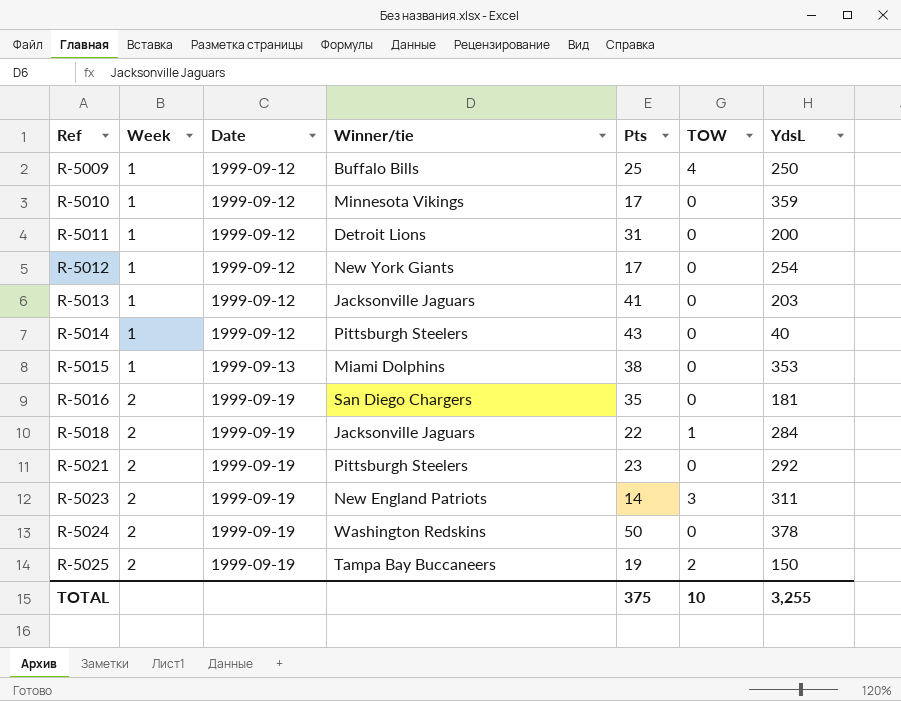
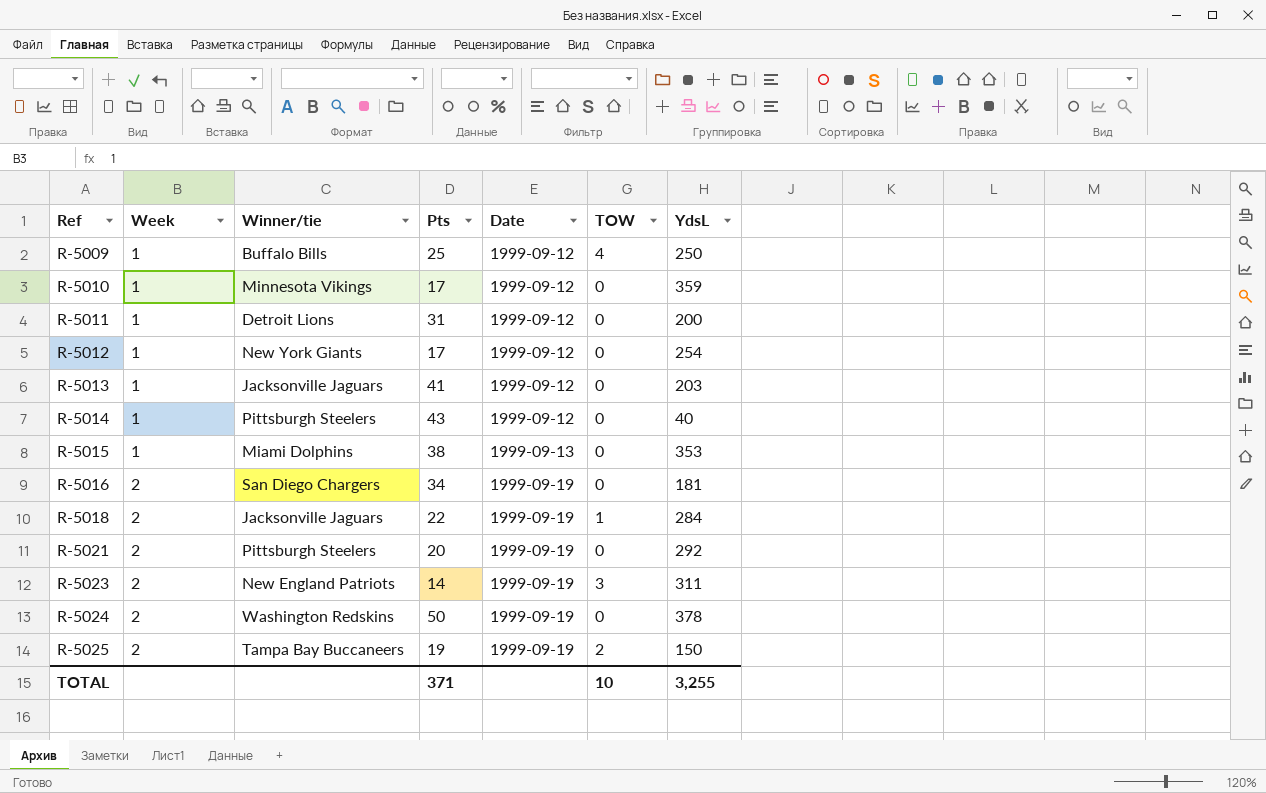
column Date | position: 3 -> 5
R-5016 | Pts: 35 -> 34
R-5021 | Pts: 23 -> 20
TOTAL | Pts: 375 -> 371

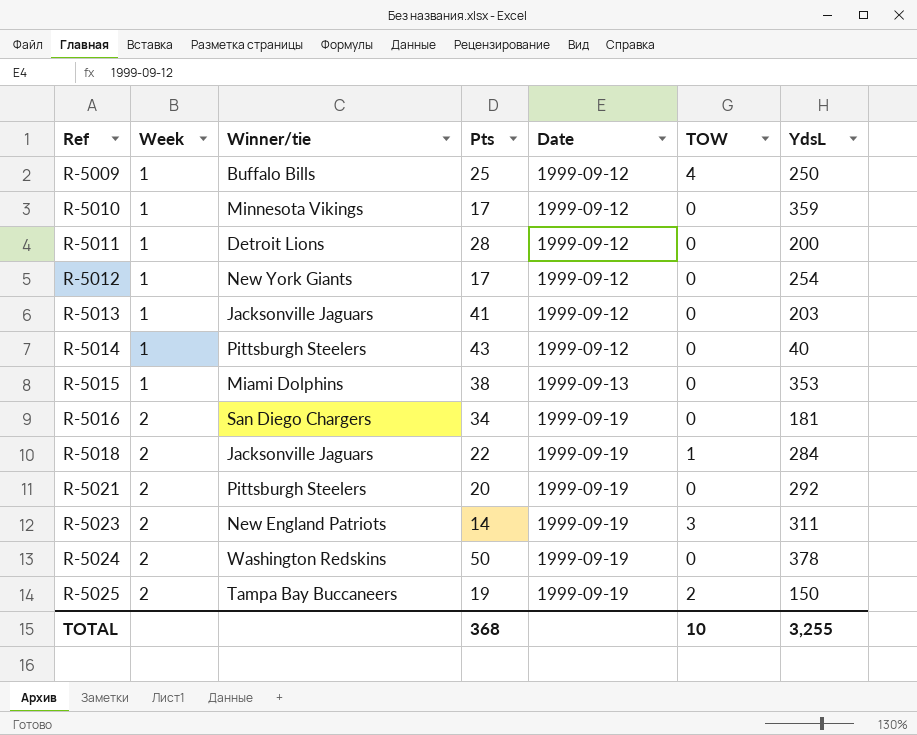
R-5011 | Pts: 31 -> 28
TOTAL | Pts: 371 -> 368

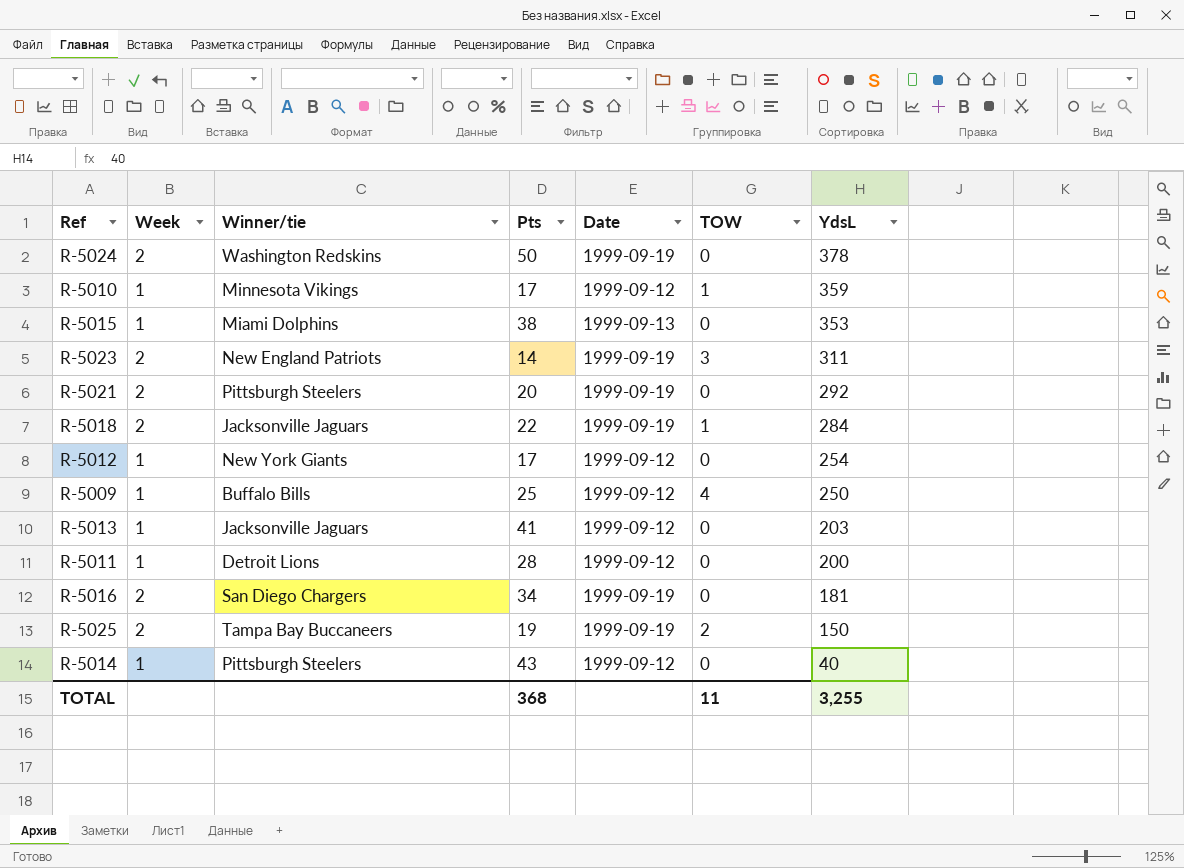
row order: Ref ascending -> YdsL descending
R-5010 | TOW: 0 -> 1
TOTAL | TOW: 10 -> 11

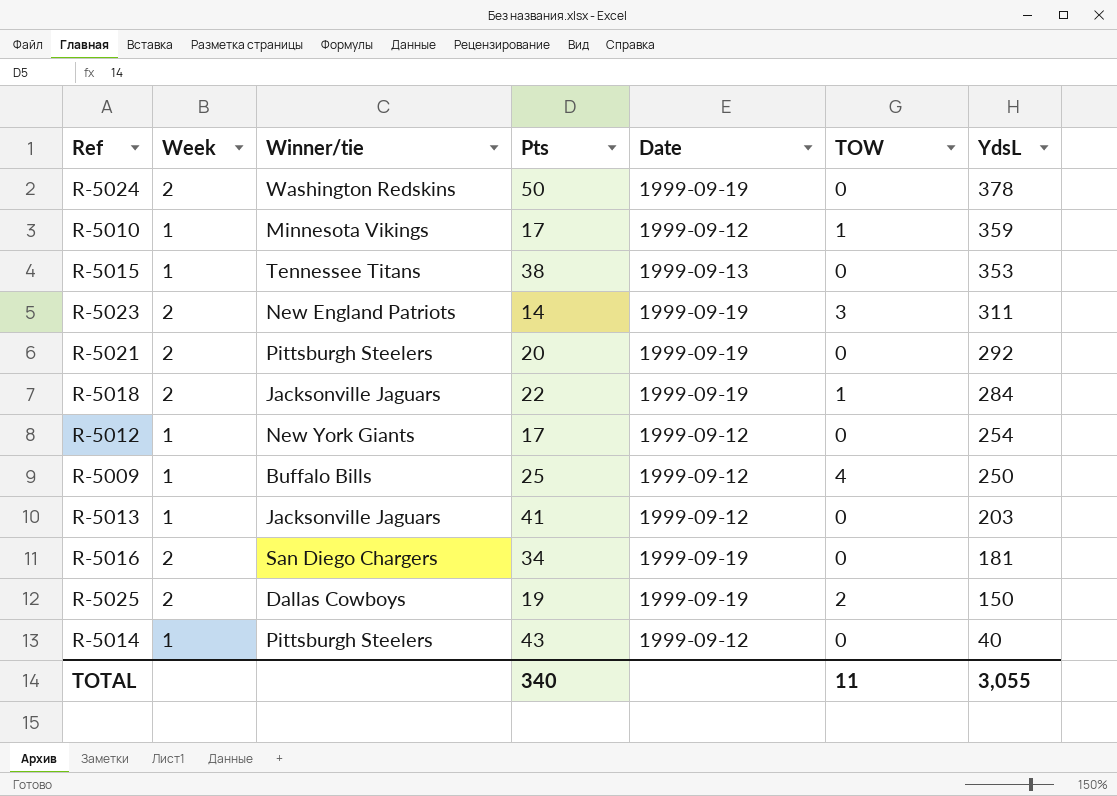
row R-5011: 1 | Detroit Lions | 28 | 1999-09-12 | 0 | 200 -> none
R-5015 | Winner/tie: Miami Dolphins -> Tennessee Titans
R-5025 | Winner/tie: Tampa Bay Buccaneers -> Dallas Cowboys
TOTAL | Pts: 368 -> 340
TOTAL | YdsL: 3,255 -> 3,055

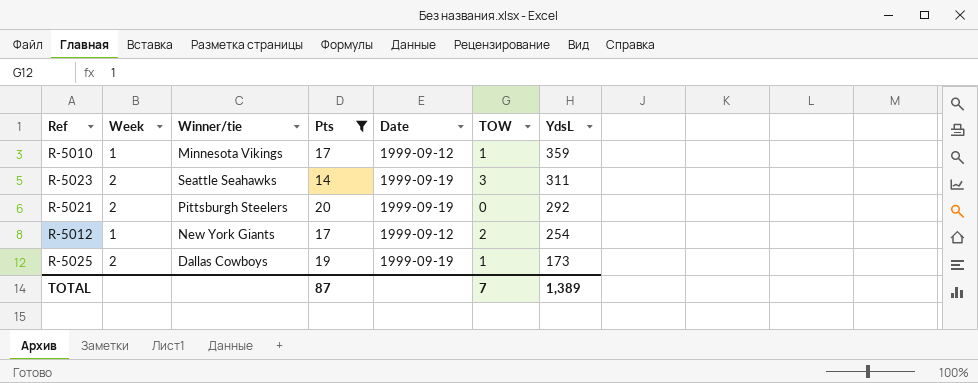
filter: none -> Pts <= 20
R-5023 | Winner/tie: New England Patriots -> Seattle Seahawks
R-5012 | TOW: 0 -> 2
R-5025 | TOW: 2 -> 1
R-5025 | YdsL: 150 -> 173
TOTAL | Pts: 340 -> 87
TOTAL | TOW: 11 -> 7
TOTAL | YdsL: 3,055 -> 1,389

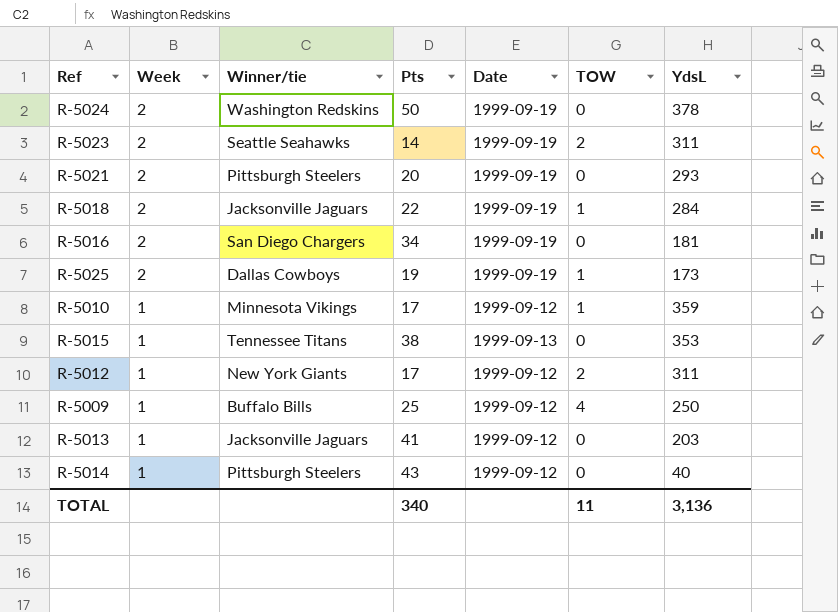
filter: Pts <= 20 -> none
row order: YdsL descending -> Week descending
R-5023 | TOW: 3 -> 2
R-5021 | YdsL: 292 -> 293
R-5012 | YdsL: 254 -> 311
TOTAL | Pts: 87 -> 340
TOTAL | TOW: 7 -> 11
TOTAL | YdsL: 1,389 -> 3,136

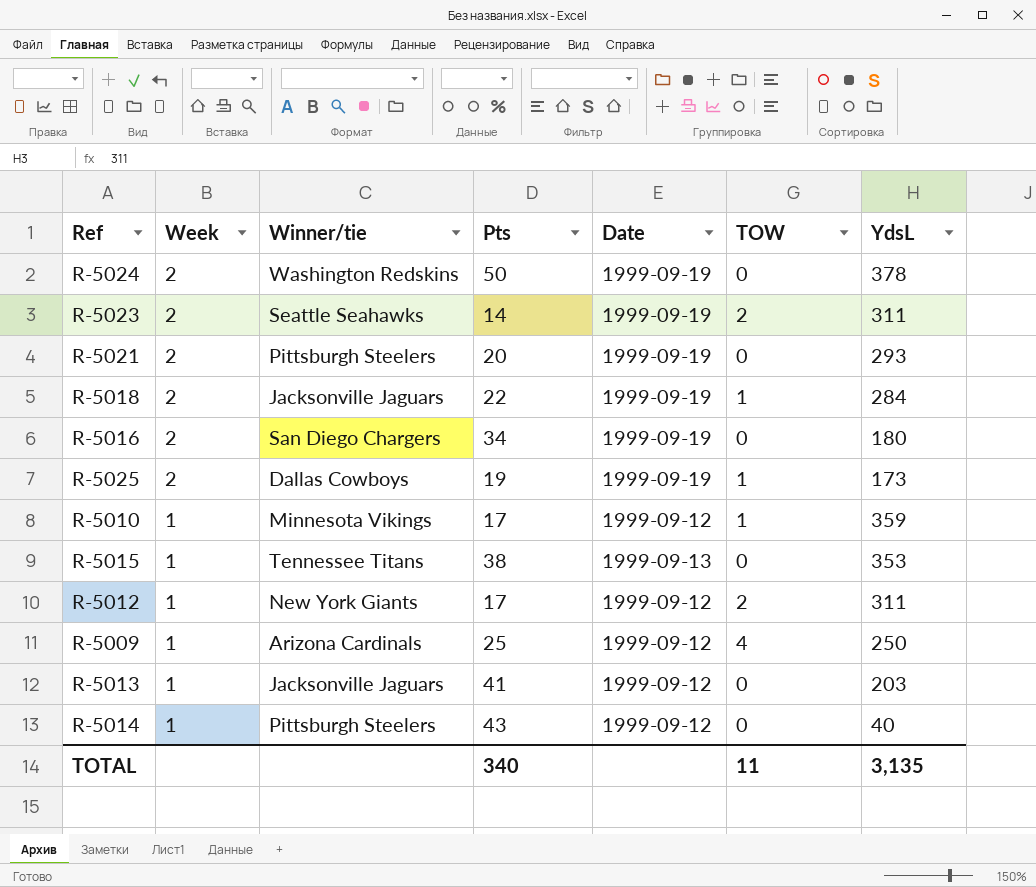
R-5016 | YdsL: 181 -> 180
R-5009 | Winner/tie: Buffalo Bills -> Arizona Cardinals
TOTAL | YdsL: 3,136 -> 3,135

